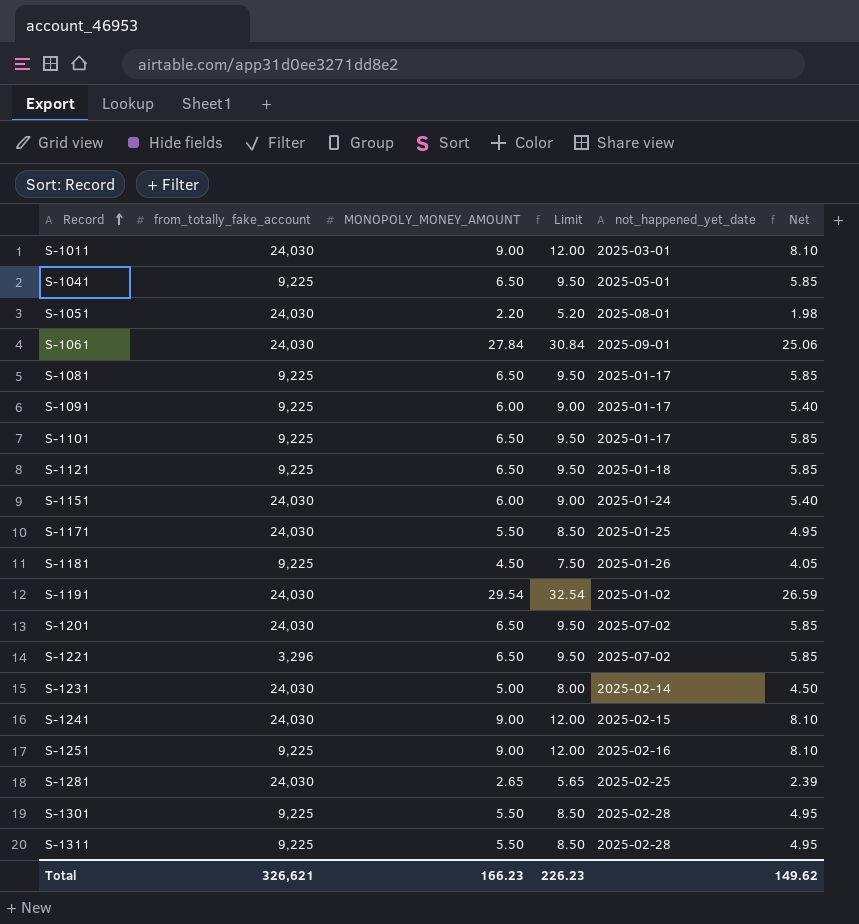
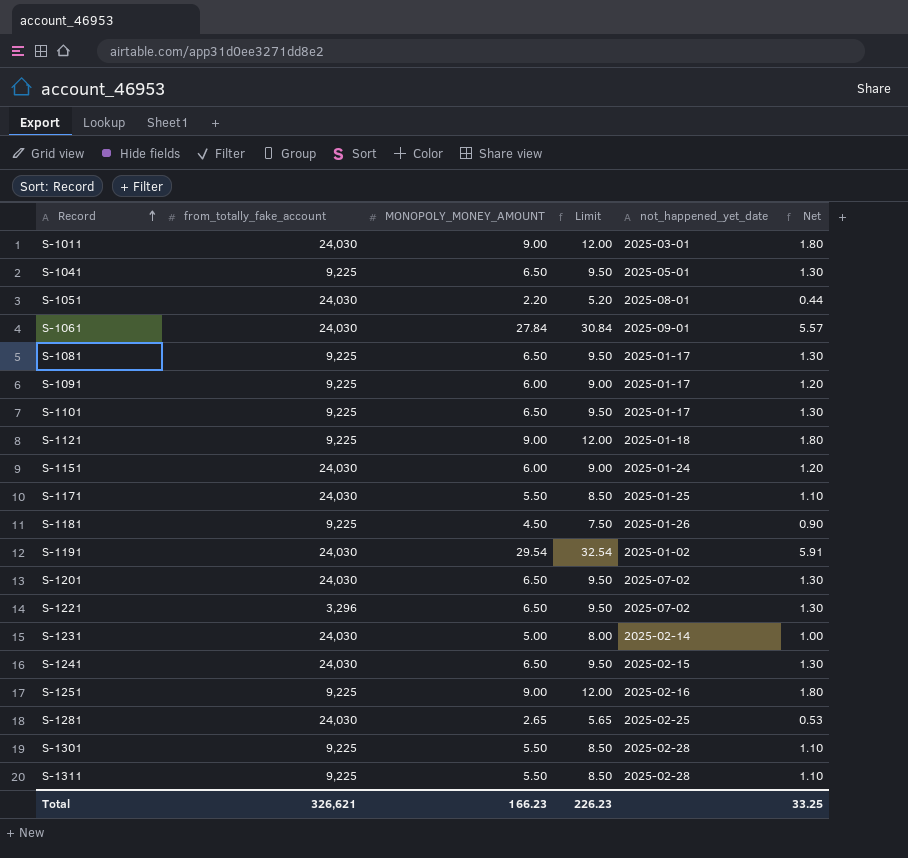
column Net | formula: [MONOPOLY_MONEY_AMOUNT] * 0.9 -> [MONOPOLY_MONEY_AMOUNT] * 0.2
S-1121 | MONOPOLY_MONEY_AMOUNT: 6.50 -> 9.00
S-1121 | Limit: 9.50 -> 12.00
S-1241 | MONOPOLY_MONEY_AMOUNT: 9.00 -> 6.50
S-1241 | Limit: 12.00 -> 9.50
Total | Net: 149.62 -> 33.25

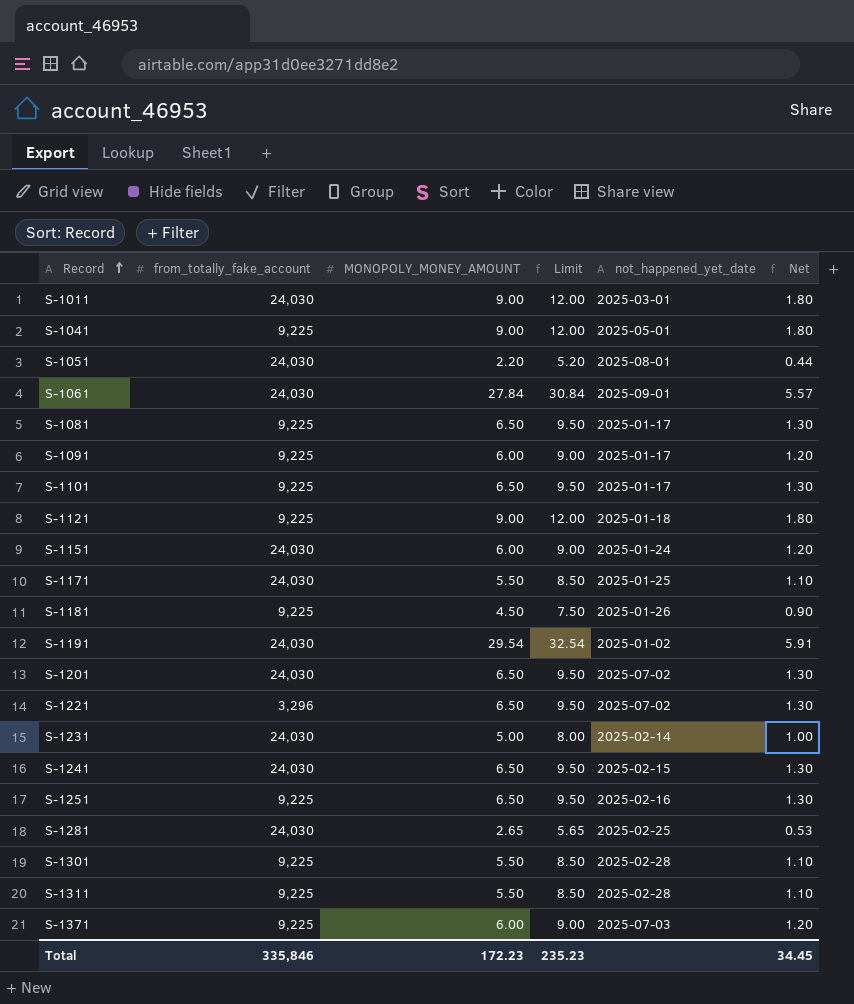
S-1041 | MONOPOLY_MONEY_AMOUNT: 6.50 -> 9.00
S-1041 | Limit: 9.50 -> 12.00
S-1041 | Net: 1.30 -> 1.80
S-1251 | MONOPOLY_MONEY_AMOUNT: 9.00 -> 6.50
S-1251 | Limit: 12.00 -> 9.50
S-1251 | Net: 1.80 -> 1.30
row S-1371: none -> 9,225 | 6.00 | 9.00 | 2025-07-03 | 1.20
Total | from_totally_fake_account: 326,621 -> 335,846
Total | MONOPOLY_MONEY_AMOUNT: 166.23 -> 172.23
Total | Limit: 226.23 -> 235.23
Total | Net: 33.25 -> 34.45

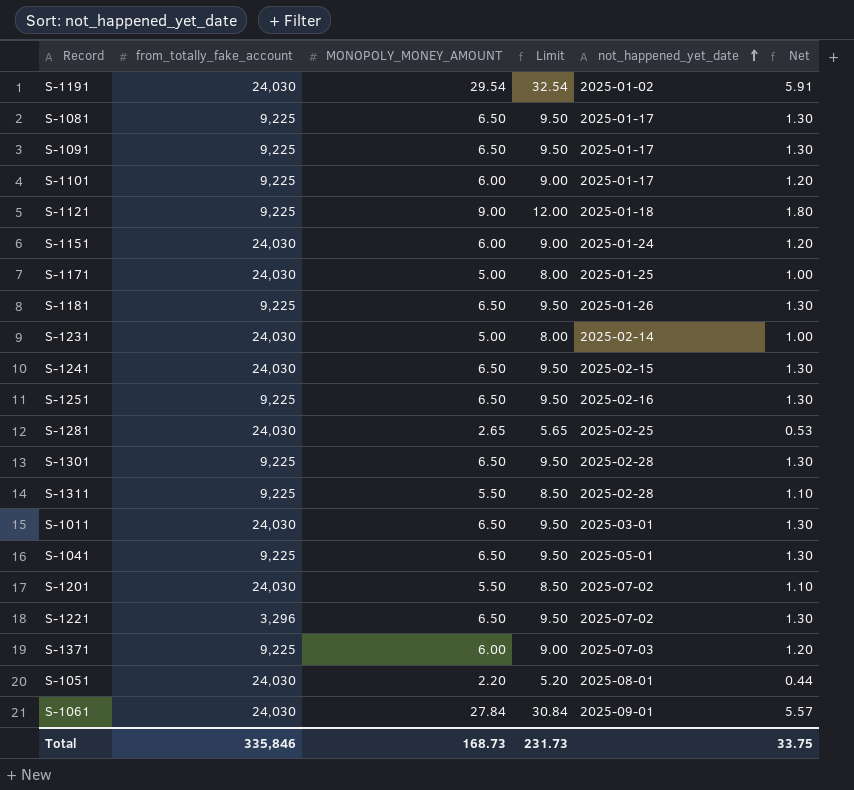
row order: Record ascending -> not_happened_yet_date ascending
S-1091 | MONOPOLY_MONEY_AMOUNT: 6.00 -> 6.50
S-1091 | Limit: 9.00 -> 9.50
S-1091 | Net: 1.20 -> 1.30
S-1101 | MONOPOLY_MONEY_AMOUNT: 6.50 -> 6.00
S-1101 | Limit: 9.50 -> 9.00
S-1101 | Net: 1.30 -> 1.20
S-1171 | MONOPOLY_MONEY_AMOUNT: 5.50 -> 5.00
S-1171 | Limit: 8.50 -> 8.00
S-1171 | Net: 1.10 -> 1.00
S-1181 | MONOPOLY_MONEY_AMOUNT: 4.50 -> 6.50
S-1181 | Limit: 7.50 -> 9.50
S-1181 | Net: 0.90 -> 1.30
S-1301 | MONOPOLY_MONEY_AMOUNT: 5.50 -> 6.50
S-1301 | Limit: 8.50 -> 9.50
S-1301 | Net: 1.10 -> 1.30
S-1011 | MONOPOLY_MONEY_AMOUNT: 9.00 -> 6.50
S-1011 | Limit: 12.00 -> 9.50
S-1011 | Net: 1.80 -> 1.30
S-1041 | MONOPOLY_MONEY_AMOUNT: 9.00 -> 6.50
S-1041 | Limit: 12.00 -> 9.50
S-1041 | Net: 1.80 -> 1.30
S-1201 | MONOPOLY_MONEY_AMOUNT: 6.50 -> 5.50
S-1201 | Limit: 9.50 -> 8.50
S-1201 | Net: 1.30 -> 1.10
Total | MONOPOLY_MONEY_AMOUNT: 172.23 -> 168.73
Total | Limit: 235.23 -> 231.73
Total | Net: 34.45 -> 33.75

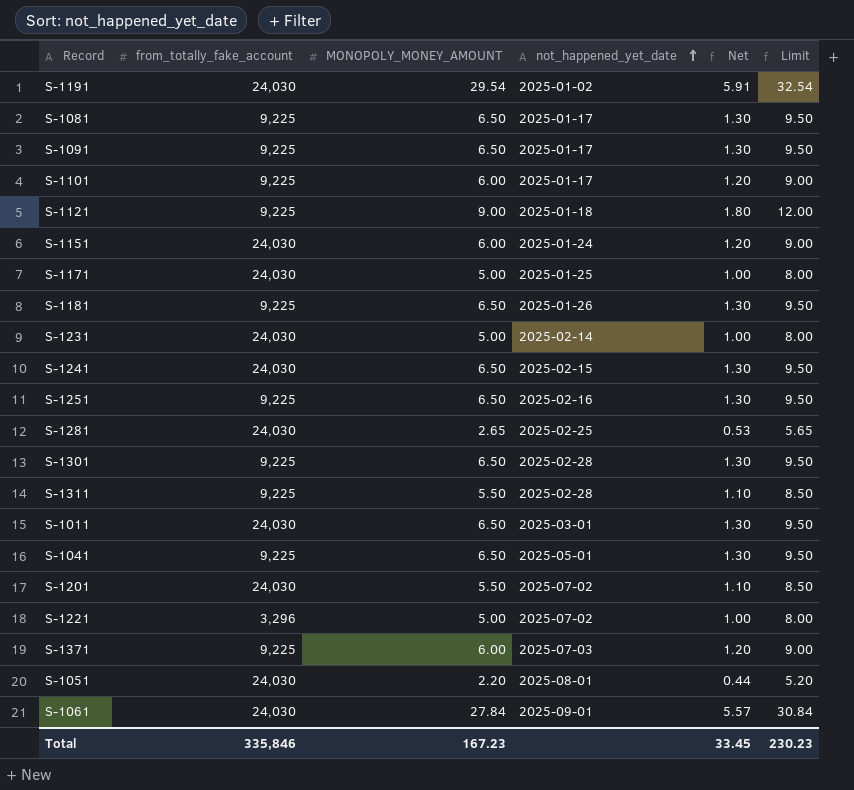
column Limit | position: 4 -> 6
S-1221 | MONOPOLY_MONEY_AMOUNT: 6.50 -> 5.00
S-1221 | Net: 1.30 -> 1.00
S-1221 | Limit: 9.50 -> 8.00
Total | MONOPOLY_MONEY_AMOUNT: 168.73 -> 167.23
Total | Net: 33.75 -> 33.45
Total | Limit: 231.73 -> 230.23

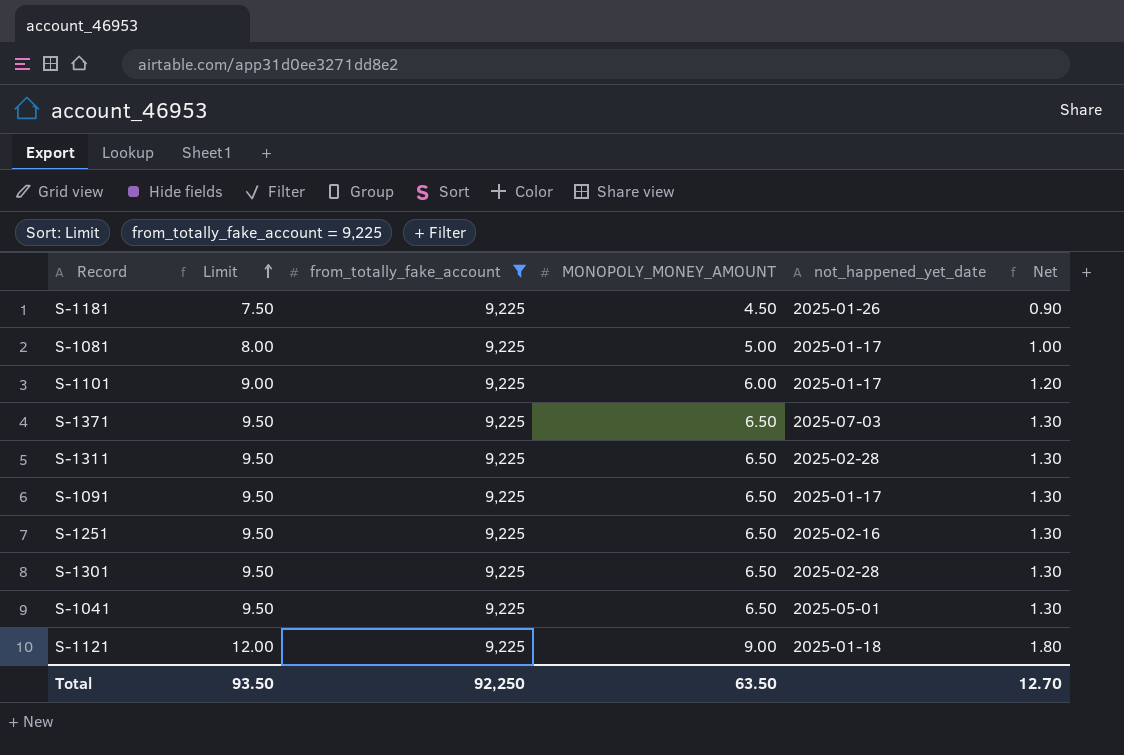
filter: none -> from_totally_fake_account = 9,225
row order: not_happened_yet_date ascending -> Limit ascending
column Limit | position: 6 -> 2
S-1181 | Limit: 9.50 -> 7.50
S-1181 | MONOPOLY_MONEY_AMOUNT: 6.50 -> 4.50
S-1181 | Net: 1.30 -> 0.90
S-1081 | Limit: 9.50 -> 8.00
S-1081 | MONOPOLY_MONEY_AMOUNT: 6.50 -> 5.00
S-1081 | Net: 1.30 -> 1.00
S-1371 | Limit: 9.00 -> 9.50
S-1371 | MONOPOLY_MONEY_AMOUNT: 6.00 -> 6.50
S-1371 | Net: 1.20 -> 1.30
S-1311 | Limit: 8.50 -> 9.50
S-1311 | MONOPOLY_MONEY_AMOUNT: 5.50 -> 6.50
S-1311 | Net: 1.10 -> 1.30
Total | Limit: 230.23 -> 93.50
Total | from_totally_fake_account: 335,846 -> 92,250
Total | MONOPOLY_MONEY_AMOUNT: 167.23 -> 63.50
Total | Net: 33.45 -> 12.70

